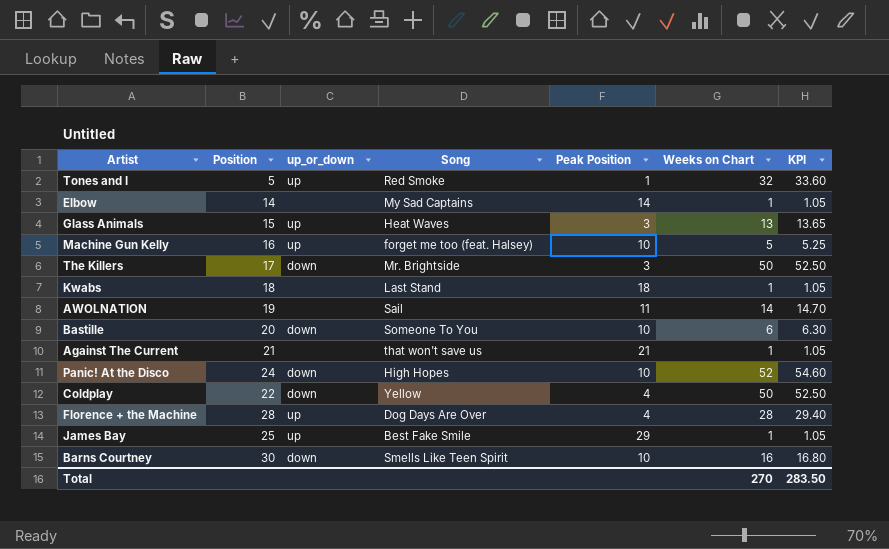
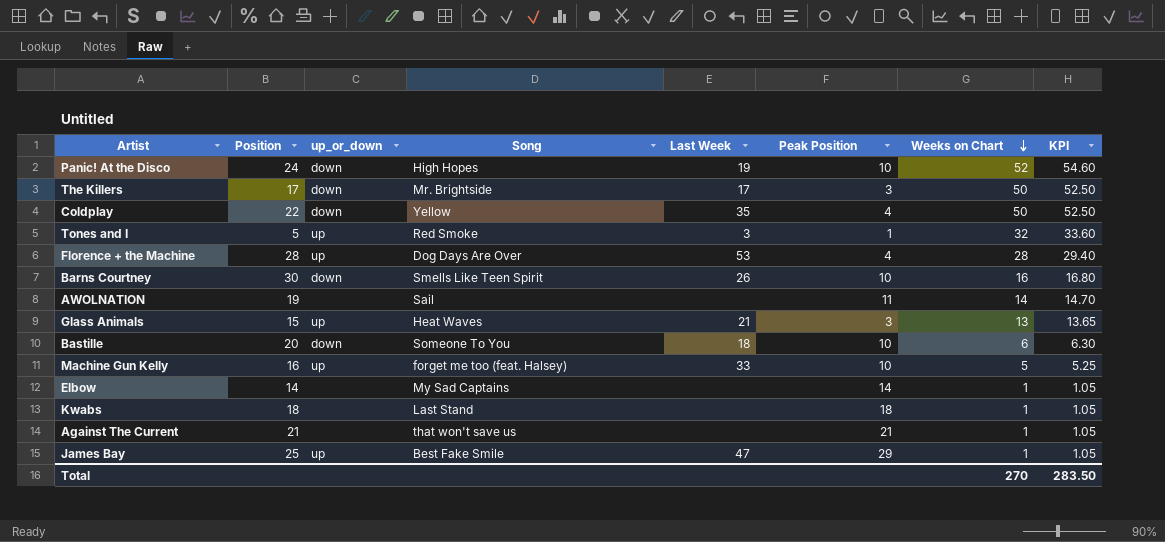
row order: none -> Weeks on Chart descending
column Last Week | position: none -> 5

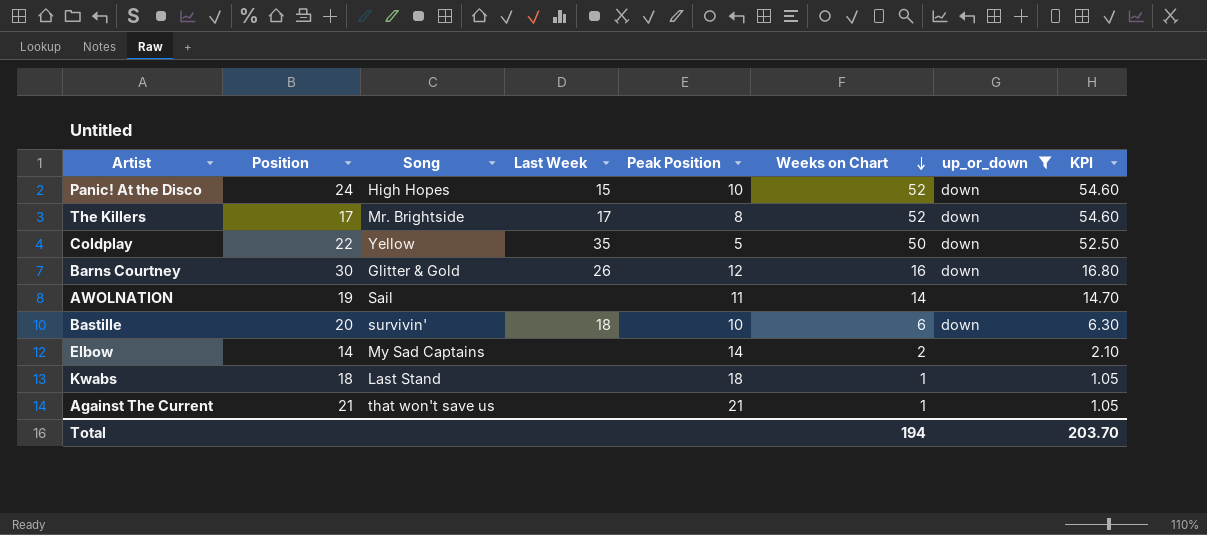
filter: none -> up_or_down != up
column up_or_down | position: 3 -> 7
Panic! At the Disco | Last Week: 19 -> 15
The Killers | Peak Position: 3 -> 8
The Killers | Weeks on Chart: 50 -> 52
The Killers | KPI: 52.50 -> 54.60
Coldplay | Peak Position: 4 -> 5
Barns Courtney | Song: Smells Like Teen Spirit -> Glitter & Gold
Barns Courtney | Peak Position: 10 -> 12
Bastille | Song: Someone To You -> survivin'
Elbow | Weeks on Chart: 1 -> 2
Elbow | KPI: 1.05 -> 2.10
Total | Weeks on Chart: 270 -> 194
Total | KPI: 283.50 -> 203.70

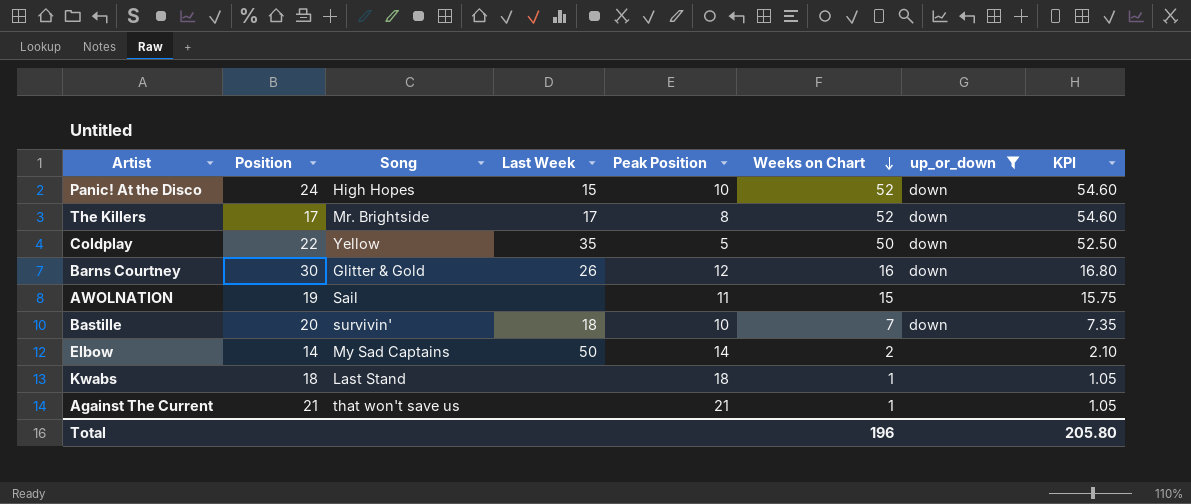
AWOLNATION | Weeks on Chart: 14 -> 15
AWOLNATION | KPI: 14.70 -> 15.75
Bastille | Weeks on Chart: 6 -> 7
Bastille | KPI: 6.30 -> 7.35
Elbow | Last Week: none -> 50
Total | Weeks on Chart: 194 -> 196
Total | KPI: 203.70 -> 205.80

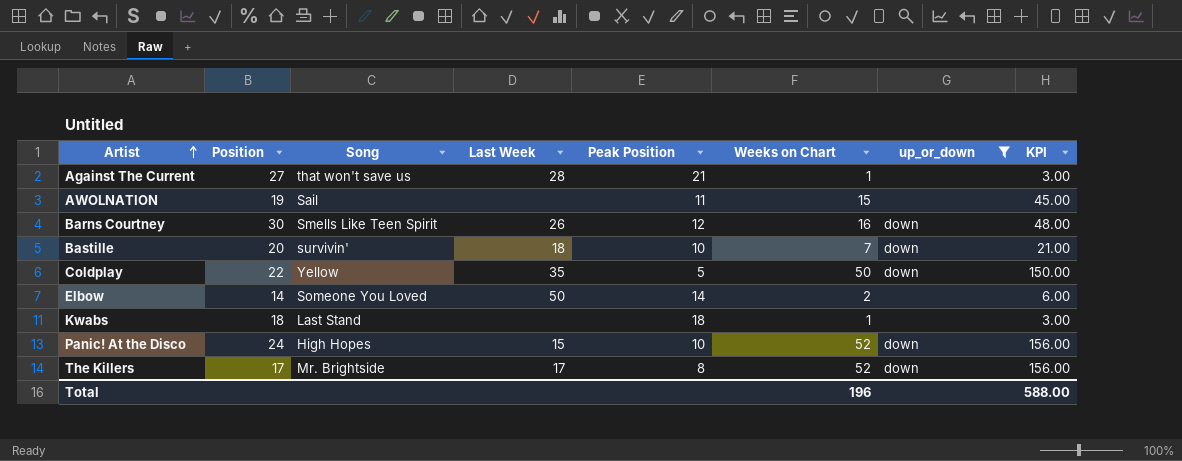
row order: Weeks on Chart descending -> Artist ascending
column KPI | formula: [Weeks on Chart] * 1.05 -> [Weeks on Chart] * 3
Against The Current | Position: 21 -> 27
Against The Current | Last Week: none -> 28
Barns Courtney | Song: Glitter & Gold -> Smells Like Teen Spirit
Elbow | Song: My Sad Captains -> Someone You Loved
Total | KPI: 205.80 -> 588.00

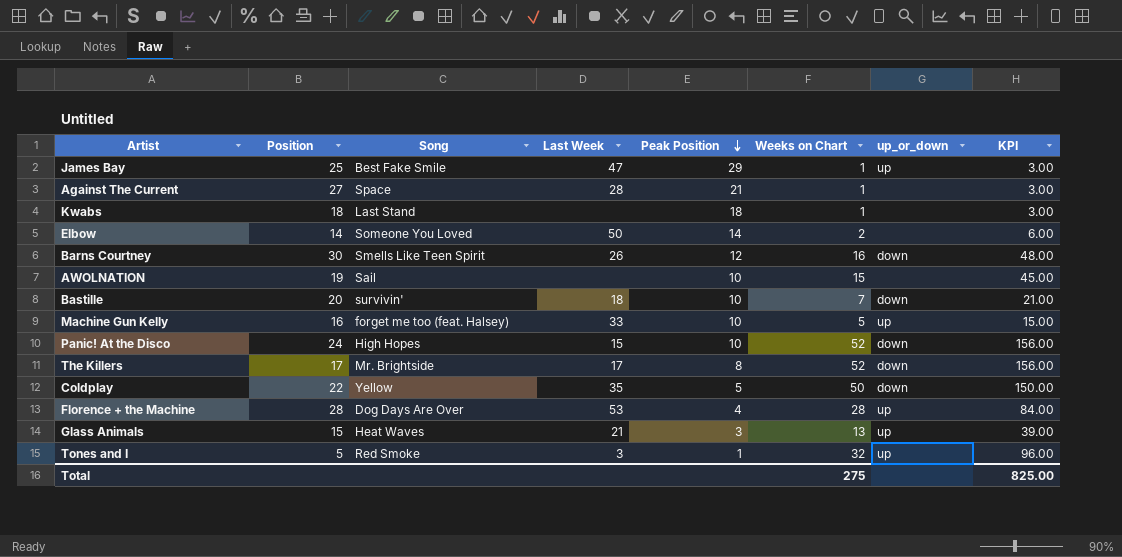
filter: up_or_down != up -> none
row order: Artist ascending -> Peak Position descending
Against The Current | Song: that won't save us -> Space
AWOLNATION | Peak Position: 11 -> 10
Total | Weeks on Chart: 196 -> 275
Total | KPI: 588.00 -> 825.00

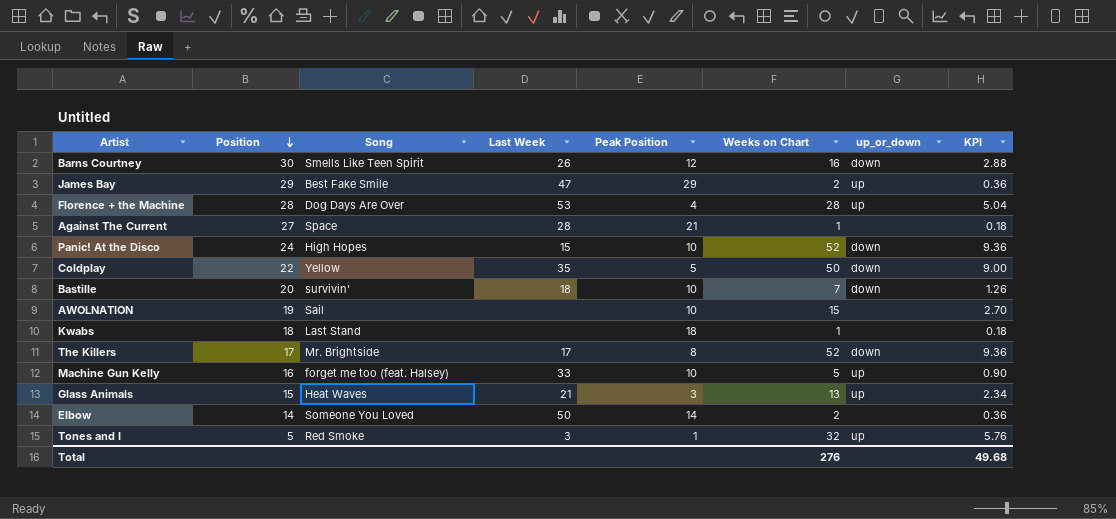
row order: Peak Position descending -> Position descending
column KPI | formula: [Weeks on Chart] * 3 -> [Weeks on Chart] * 0.18
James Bay | Position: 25 -> 29
James Bay | Weeks on Chart: 1 -> 2
Total | Weeks on Chart: 275 -> 276
Total | KPI: 825.00 -> 49.68

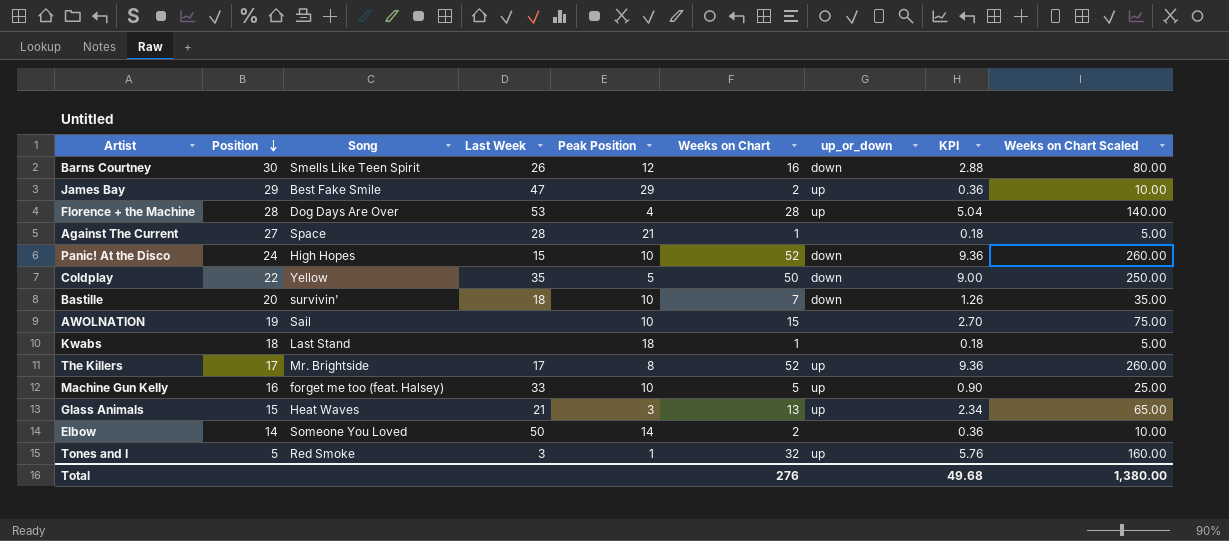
column Weeks on Chart Scaled | formula: none -> [Weeks on Chart] * 5
The Killers | up_or_down: down -> up

